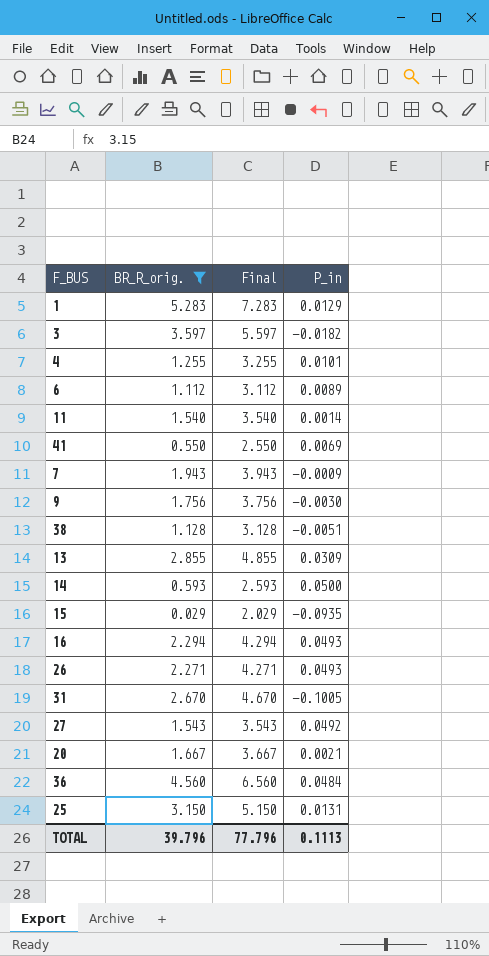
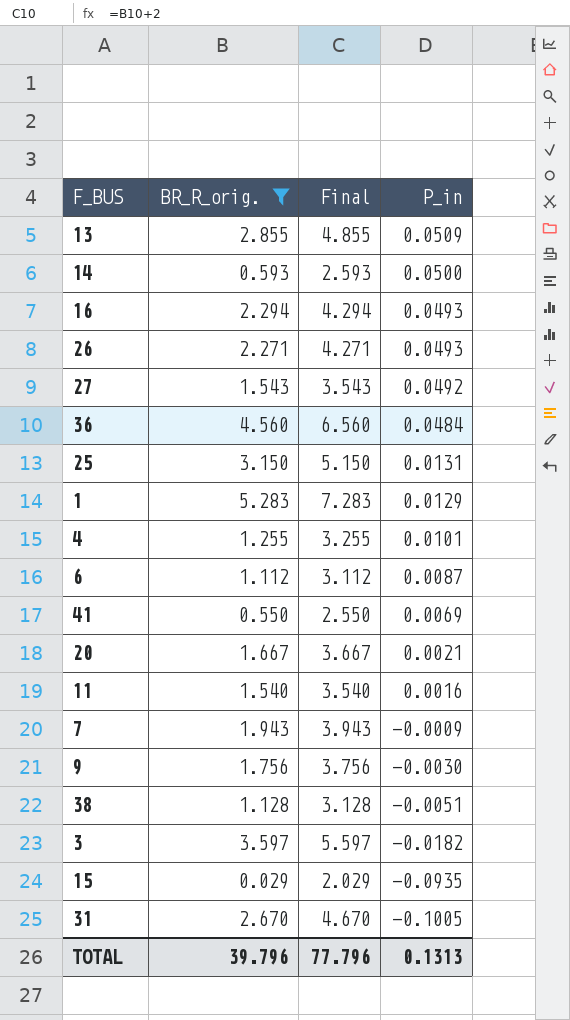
row order: none -> P_in descending
13 | P_in: 0.0309 -> 0.0509
6 | P_in: 0.0089 -> 0.0087
11 | P_in: 0.0014 -> 0.0016
TOTAL | P_in: 0.1113 -> 0.1313

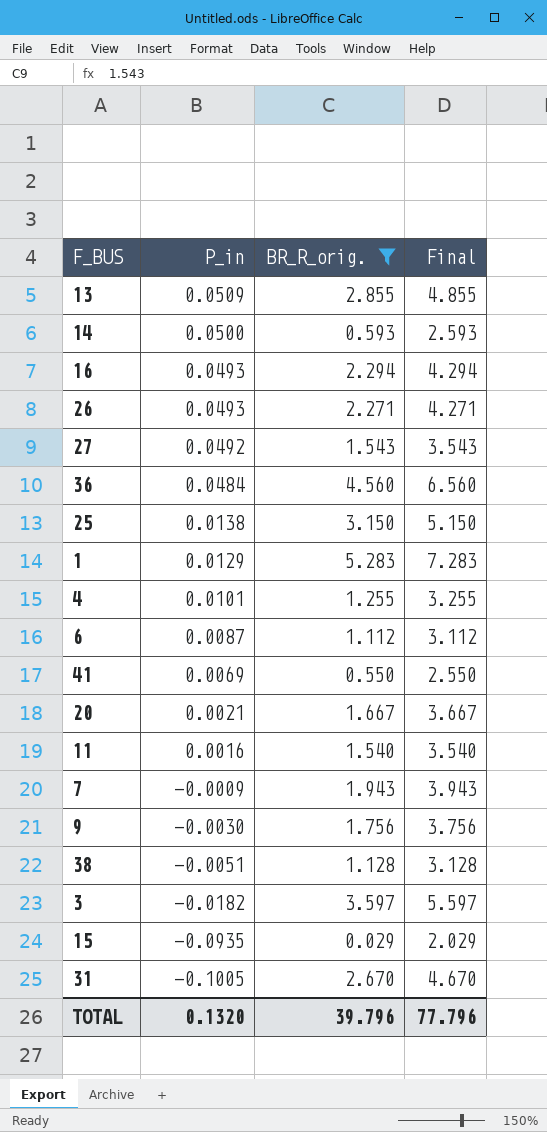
column P_in | position: 4 -> 2
25 | P_in: 0.0131 -> 0.0138
TOTAL | P_in: 0.1313 -> 0.1320

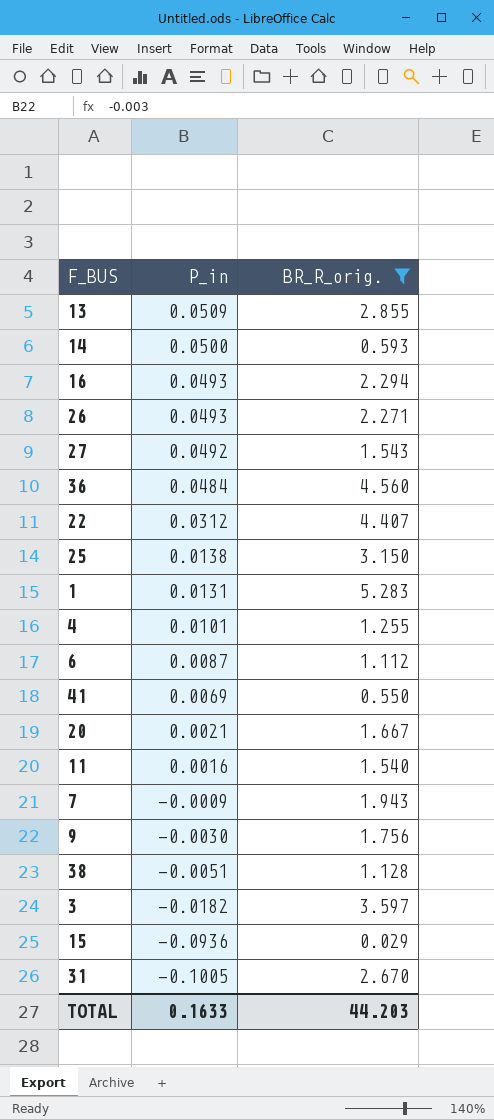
column Final | formula: [BR_R_orig.] + 2 -> none
row 22: none -> 0.0312 | 4.407
1 | P_in: 0.0129 -> 0.0131
15 | P_in: -0.0935 -> -0.0936
TOTAL | P_in: 0.1320 -> 0.1633
TOTAL | BR_R_orig.: 39.796 -> 44.203

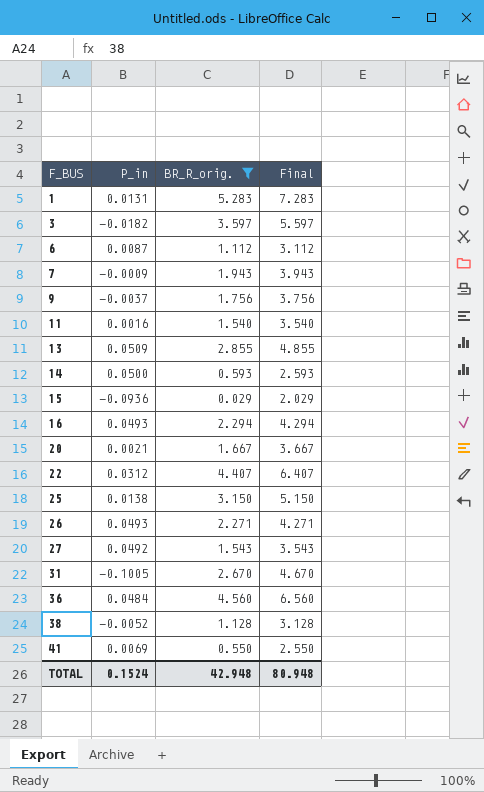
row order: P_in descending -> F_BUS ascending
column Final | formula: none -> [BR_R_orig.] + 2
row 4: 0.0101 | 1.255 -> none
9 | P_in: -0.0030 -> -0.0037
38 | P_in: -0.0051 -> -0.0052
TOTAL | P_in: 0.1633 -> 0.1524
TOTAL | BR_R_orig.: 44.203 -> 42.948

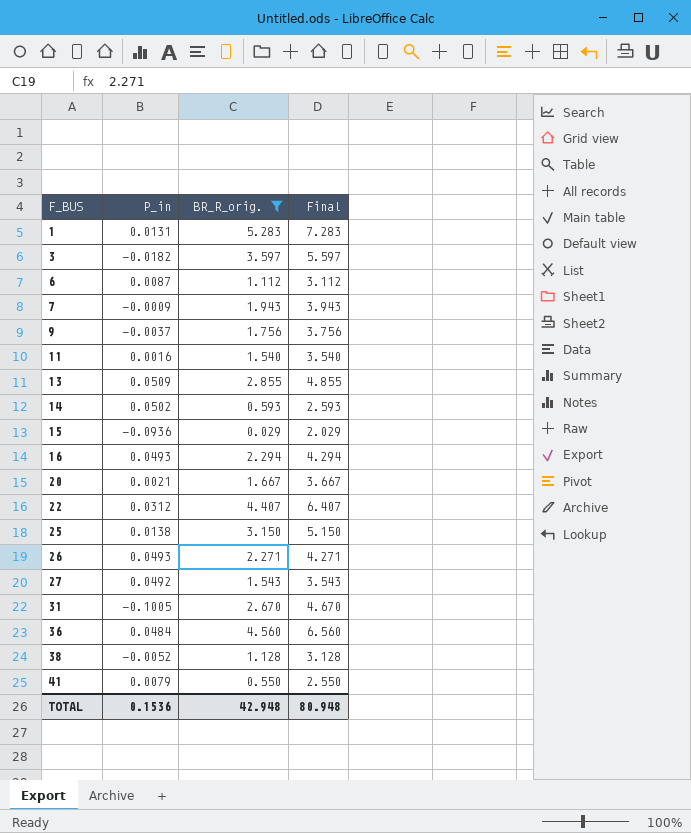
14 | P_in: 0.0500 -> 0.0502
41 | P_in: 0.0069 -> 0.0079
TOTAL | P_in: 0.1524 -> 0.1536

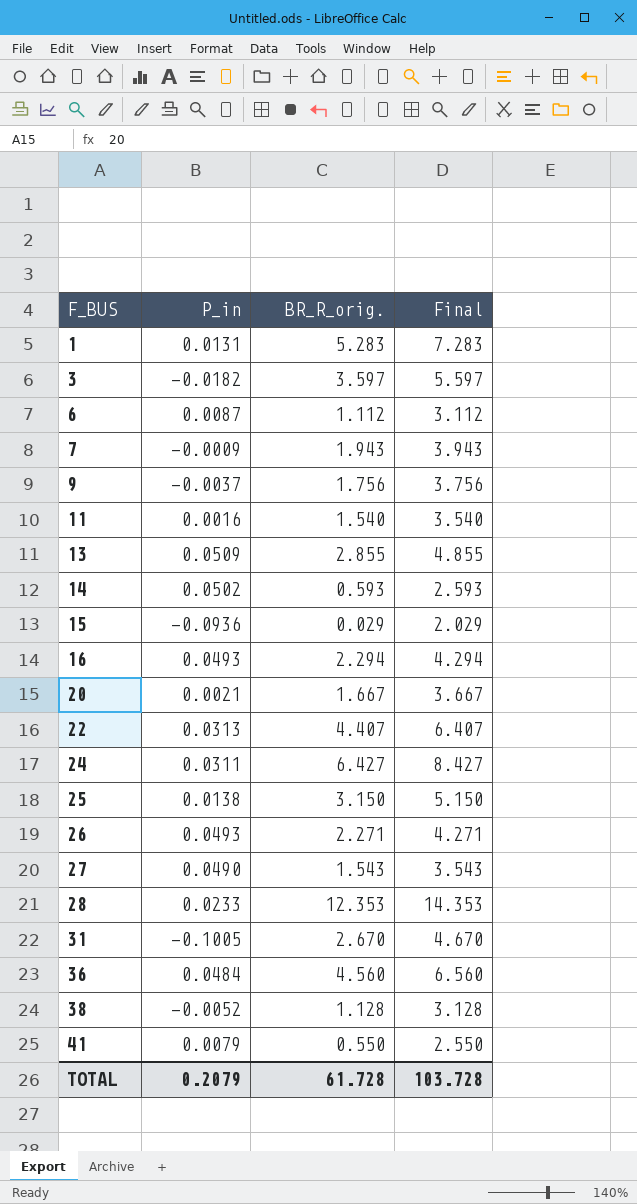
filter: BR_R_orig. <= 5.283 -> none
22 | P_in: 0.0312 -> 0.0313
27 | P_in: 0.0492 -> 0.0490
TOTAL | P_in: 0.1536 -> 0.2079
TOTAL | BR_R_orig.: 42.948 -> 61.728
TOTAL | Final: 80.948 -> 103.728

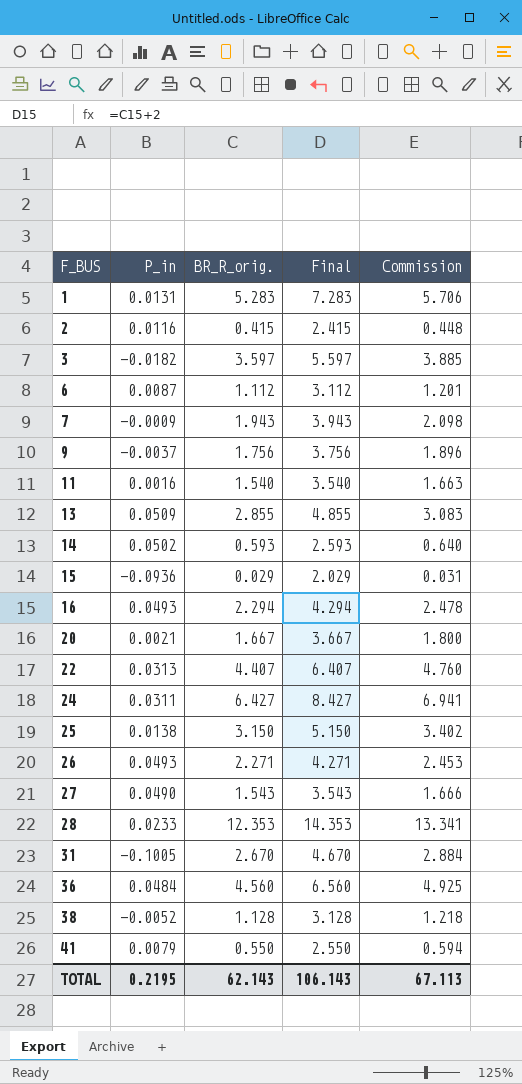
column Commission | formula: none -> [BR_R_orig.] * 1.08
row 2: none -> 0.0116 | 0.415 | 2.415 | 0.448
TOTAL | P_in: 0.2079 -> 0.2195
TOTAL | BR_R_orig.: 61.728 -> 62.143
TOTAL | Final: 103.728 -> 106.143

